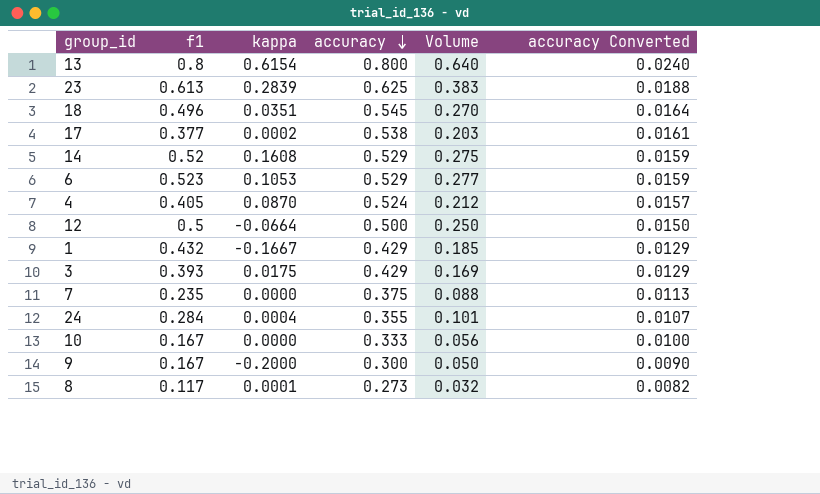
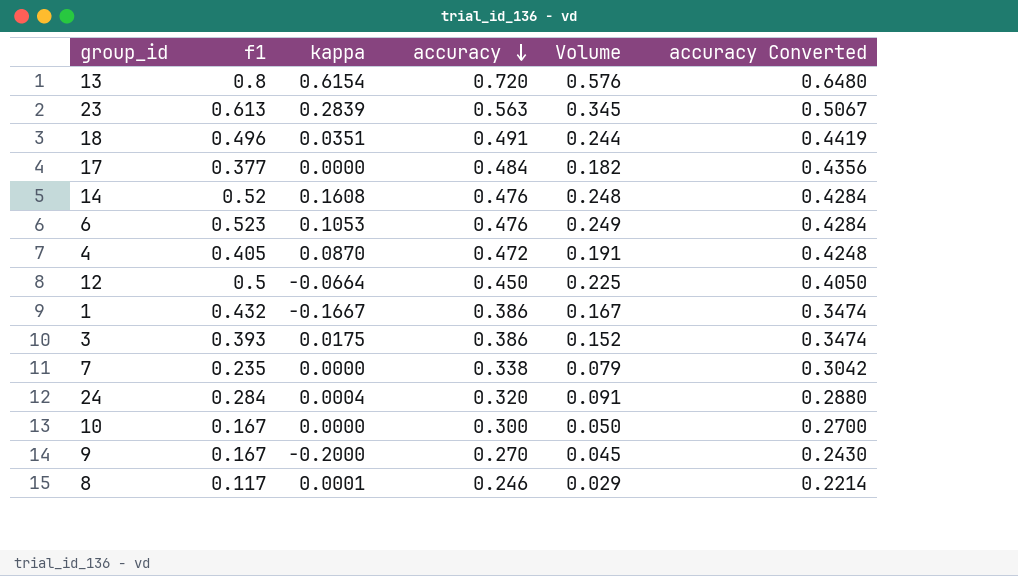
column accuracy Converted | formula: [accuracy] * 0.03 -> [accuracy] * 0.9
13 | accuracy: 0.800 -> 0.720
13 | Volume: 0.640 -> 0.576
23 | accuracy: 0.625 -> 0.563
23 | Volume: 0.383 -> 0.345
18 | accuracy: 0.545 -> 0.491
18 | Volume: 0.270 -> 0.244
17 | kappa: 0.0002 -> 0.0000
17 | accuracy: 0.538 -> 0.484
17 | Volume: 0.203 -> 0.182
14 | accuracy: 0.529 -> 0.476
14 | Volume: 0.275 -> 0.248
6 | accuracy: 0.529 -> 0.476
6 | Volume: 0.277 -> 0.249
4 | accuracy: 0.524 -> 0.472
4 | Volume: 0.212 -> 0.191
12 | accuracy: 0.500 -> 0.450
12 | Volume: 0.250 -> 0.225
1 | accuracy: 0.429 -> 0.386
1 | Volume: 0.185 -> 0.167
3 | accuracy: 0.429 -> 0.386
3 | Volume: 0.169 -> 0.152
7 | accuracy: 0.375 -> 0.338
7 | Volume: 0.088 -> 0.079
24 | accuracy: 0.355 -> 0.320
24 | Volume: 0.101 -> 0.091
10 | accuracy: 0.333 -> 0.300
10 | Volume: 0.056 -> 0.050
9 | accuracy: 0.300 -> 0.270
9 | Volume: 0.050 -> 0.045
8 | accuracy: 0.273 -> 0.246
8 | Volume: 0.032 -> 0.029

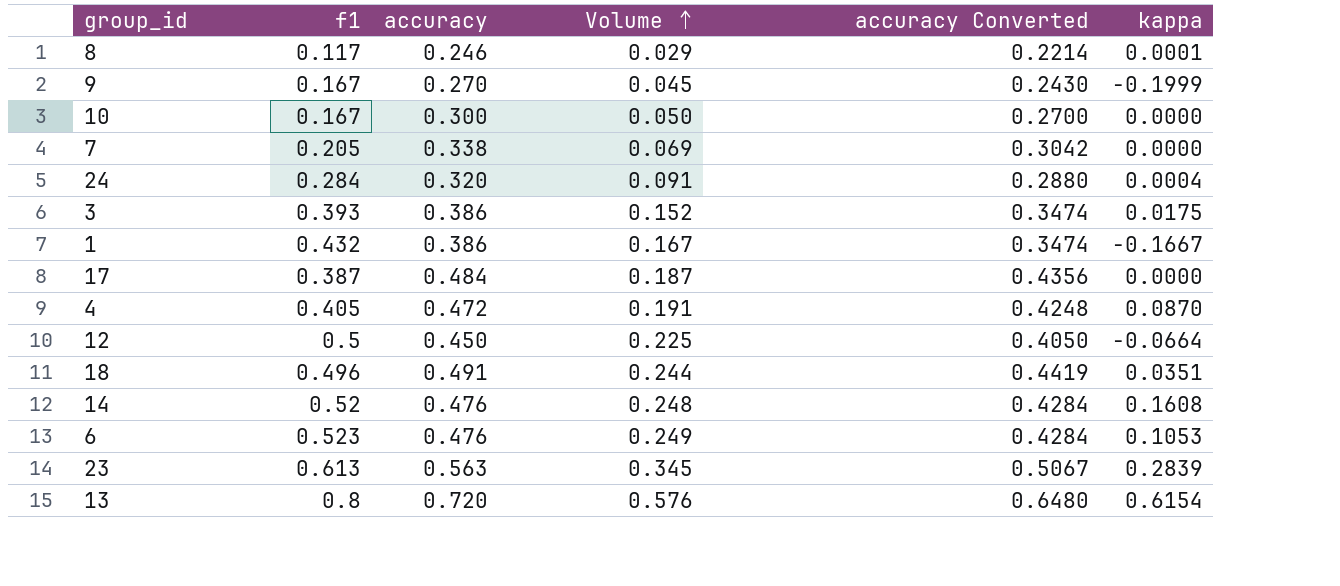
row order: accuracy descending -> Volume ascending
column kappa | position: 3 -> 6
9 | kappa: -0.2000 -> -0.1999
7 | f1: 0.235 -> 0.205
7 | Volume: 0.079 -> 0.069
17 | f1: 0.377 -> 0.387
17 | Volume: 0.182 -> 0.187

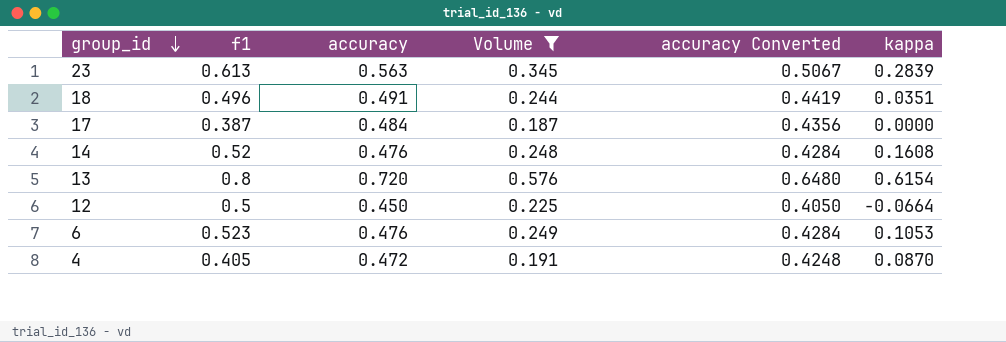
filter: none -> Volume >= 0.187
row order: Volume ascending -> group_id descending

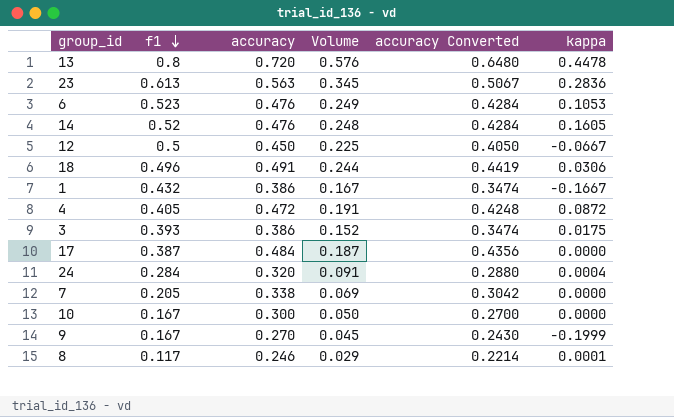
filter: Volume >= 0.187 -> none
row order: group_id descending -> f1 descending
13 | kappa: 0.6154 -> 0.4478
23 | kappa: 0.2839 -> 0.2836
14 | kappa: 0.1608 -> 0.1605
12 | kappa: -0.0664 -> -0.0667
18 | kappa: 0.0351 -> 0.0306
4 | kappa: 0.0870 -> 0.0872

